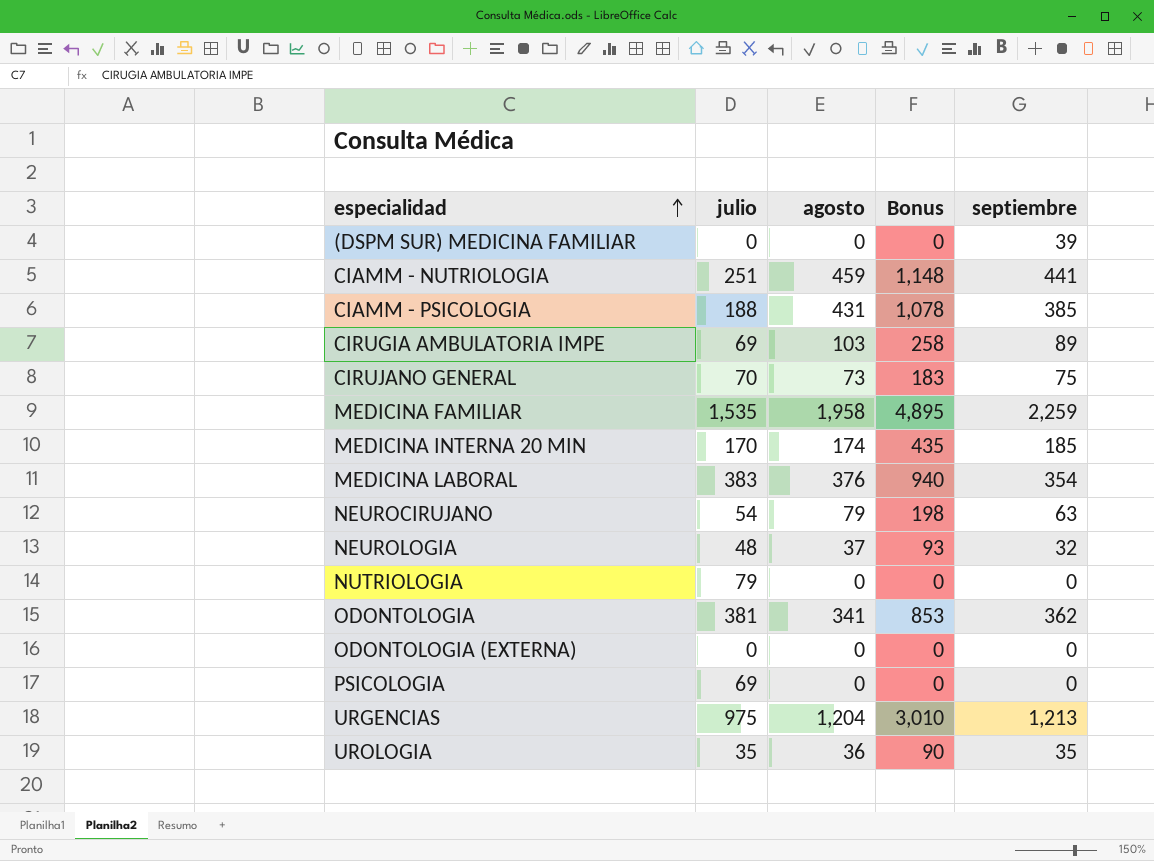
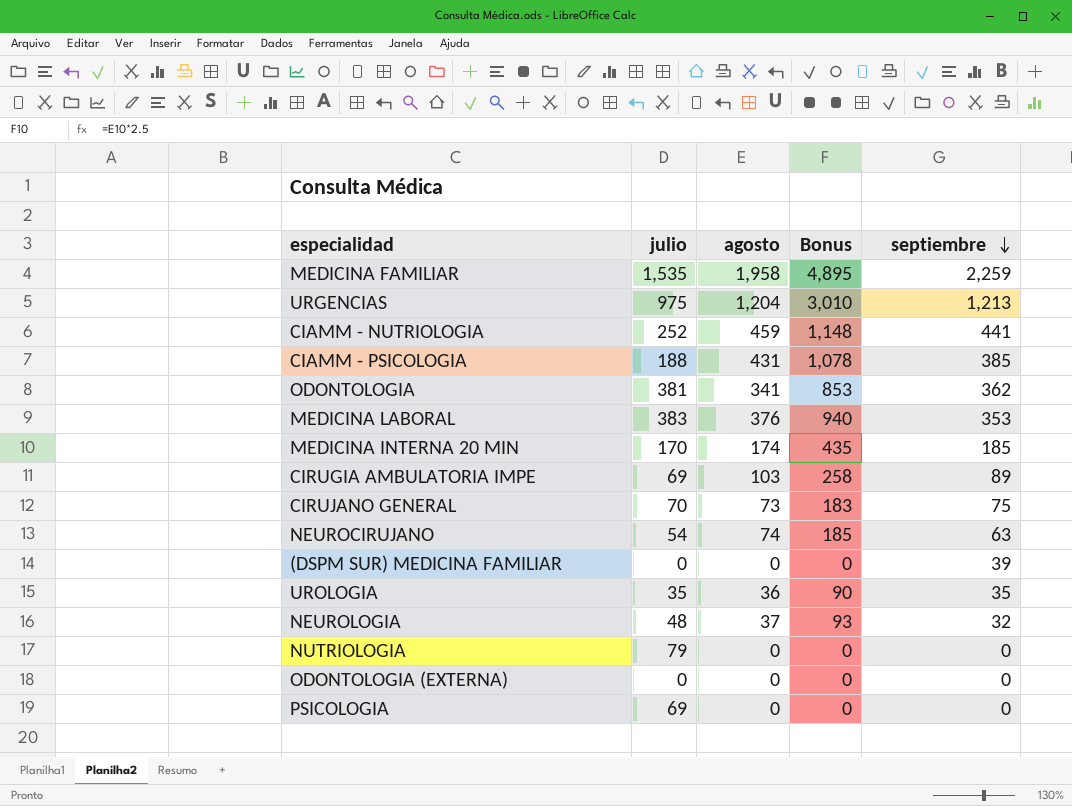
row order: especialidad ascending -> septiembre descending
CIAMM - NUTRIOLOGIA | julio: 251 -> 252
MEDICINA LABORAL | septiembre: 354 -> 353
NEUROCIRUJANO | agosto: 79 -> 74
NEUROCIRUJANO | Bonus: 198 -> 185

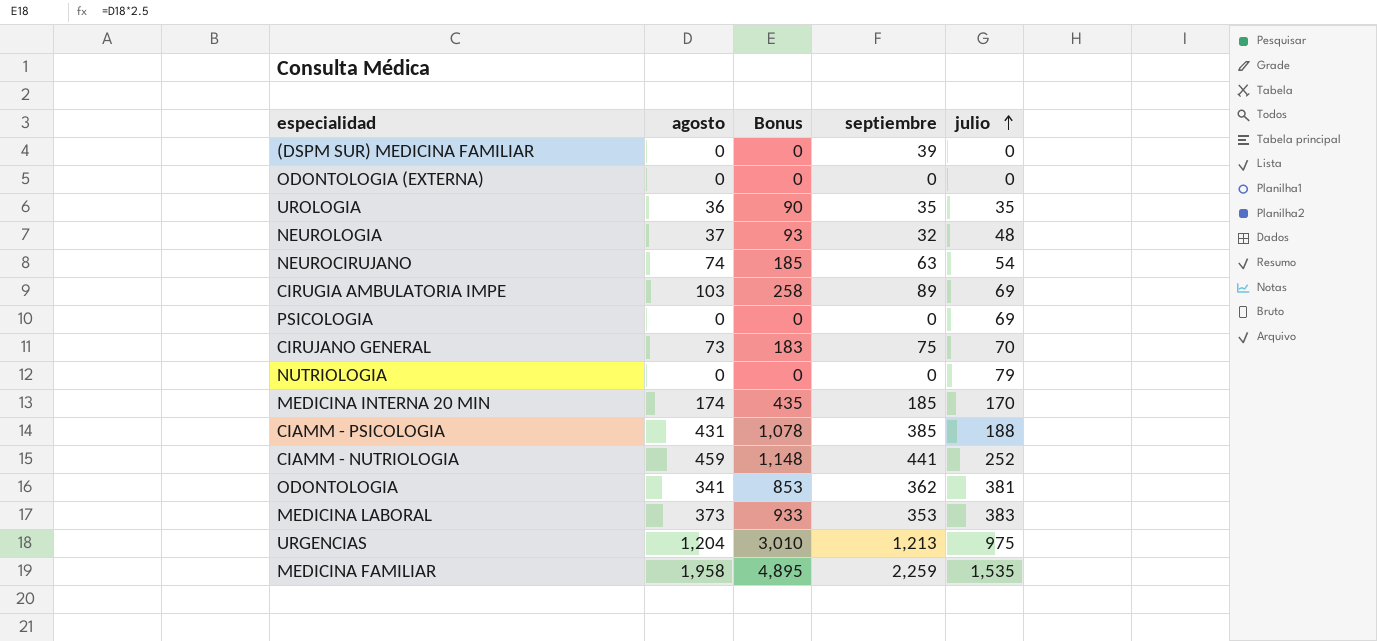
row order: septiembre descending -> julio ascending
column julio | position: 2 -> 5
MEDICINA LABORAL | agosto: 376 -> 373
MEDICINA LABORAL | Bonus: 940 -> 933

